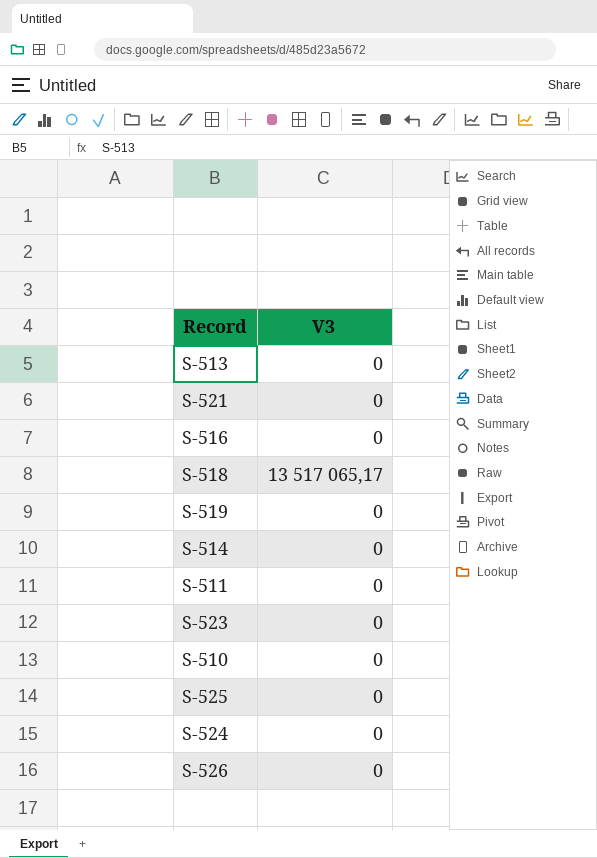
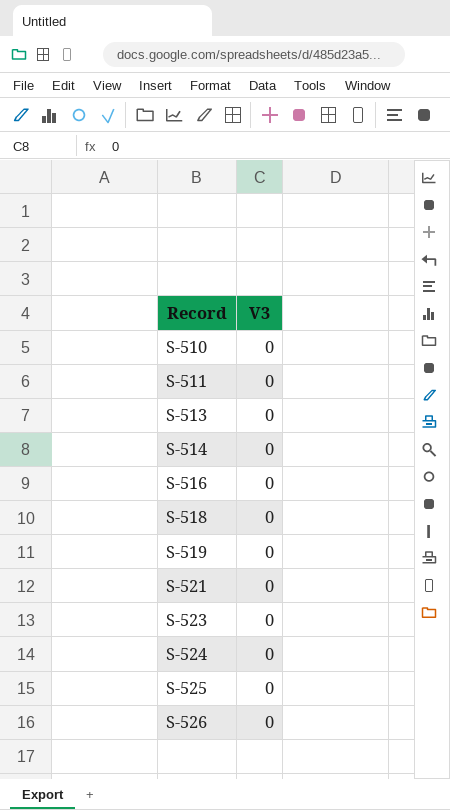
row order: none -> Record ascending
S-518 | V3: 13 517 065,17 -> 0

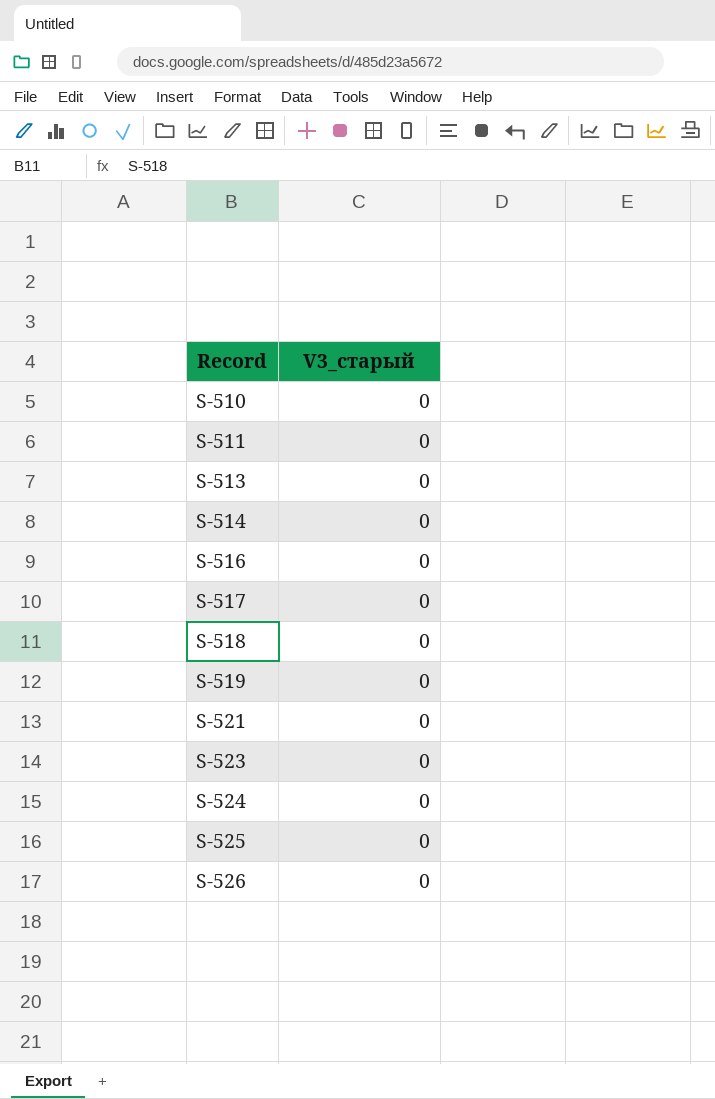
column name: V3 -> V3_старый
row S-517: none -> 0

